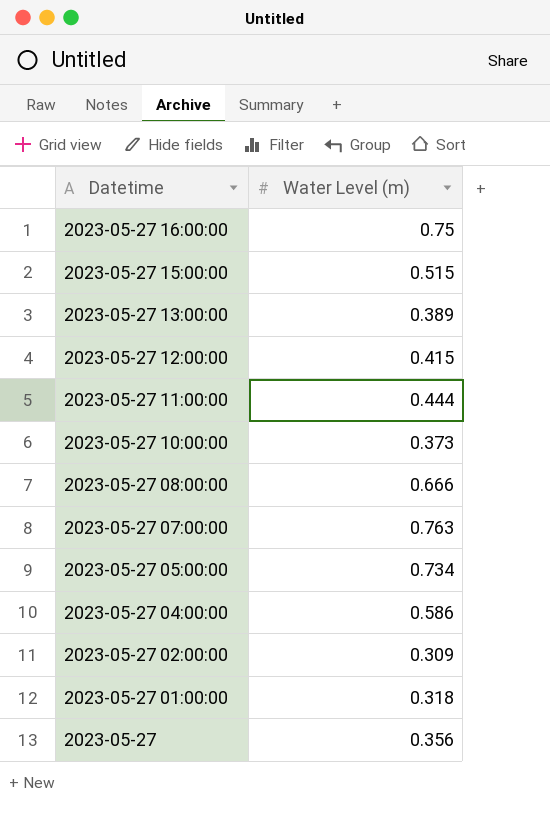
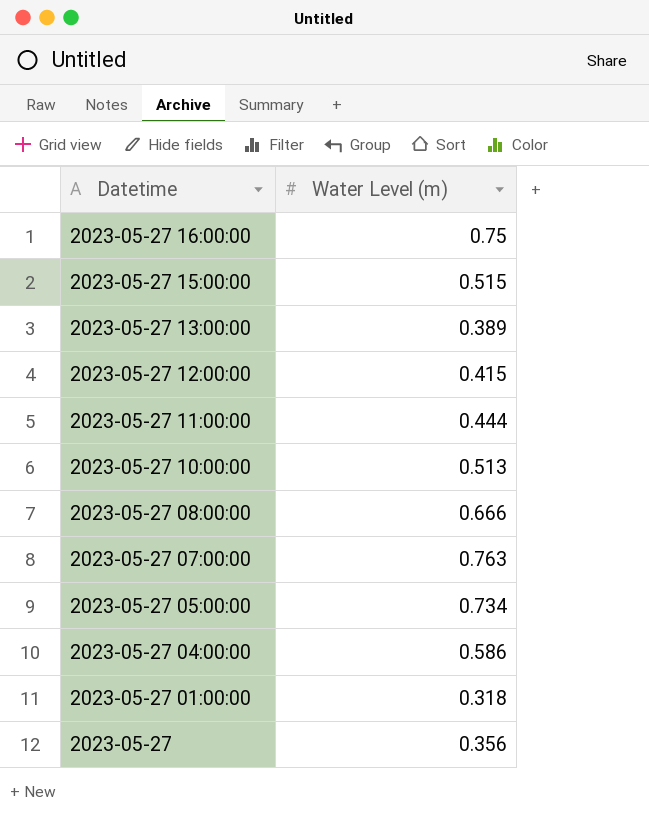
row 2023-05-27 02:00:00: 0.309 -> none
2023-05-27 10:00:00 | Water Level (m): 0.373 -> 0.513

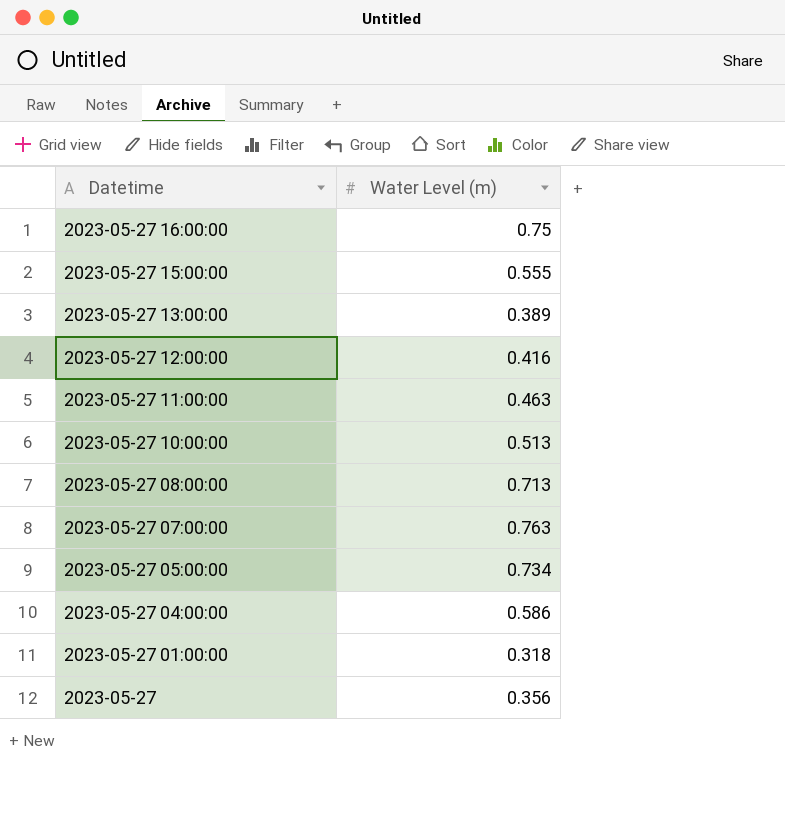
2023-05-27 15:00:00 | Water Level (m): 0.515 -> 0.555
2023-05-27 12:00:00 | Water Level (m): 0.415 -> 0.416
2023-05-27 11:00:00 | Water Level (m): 0.444 -> 0.463
2023-05-27 08:00:00 | Water Level (m): 0.666 -> 0.713

